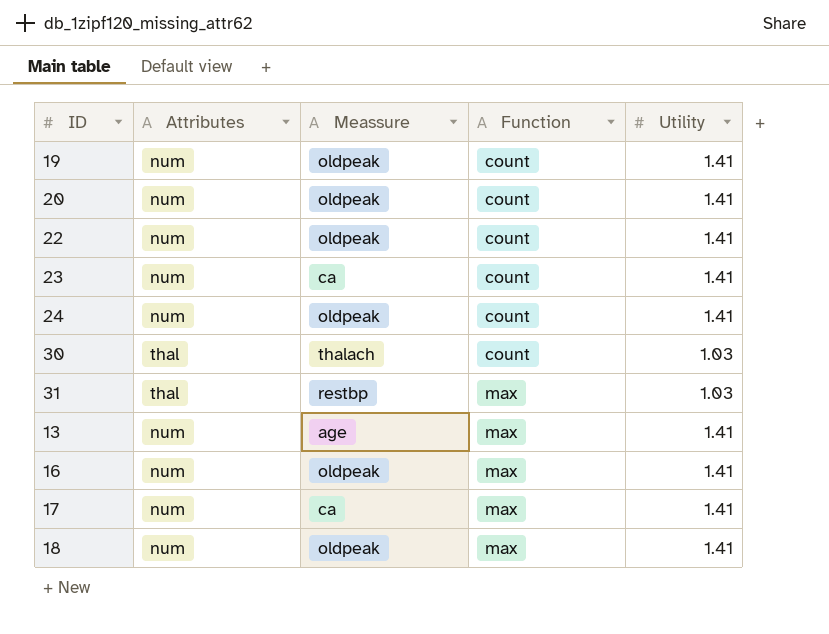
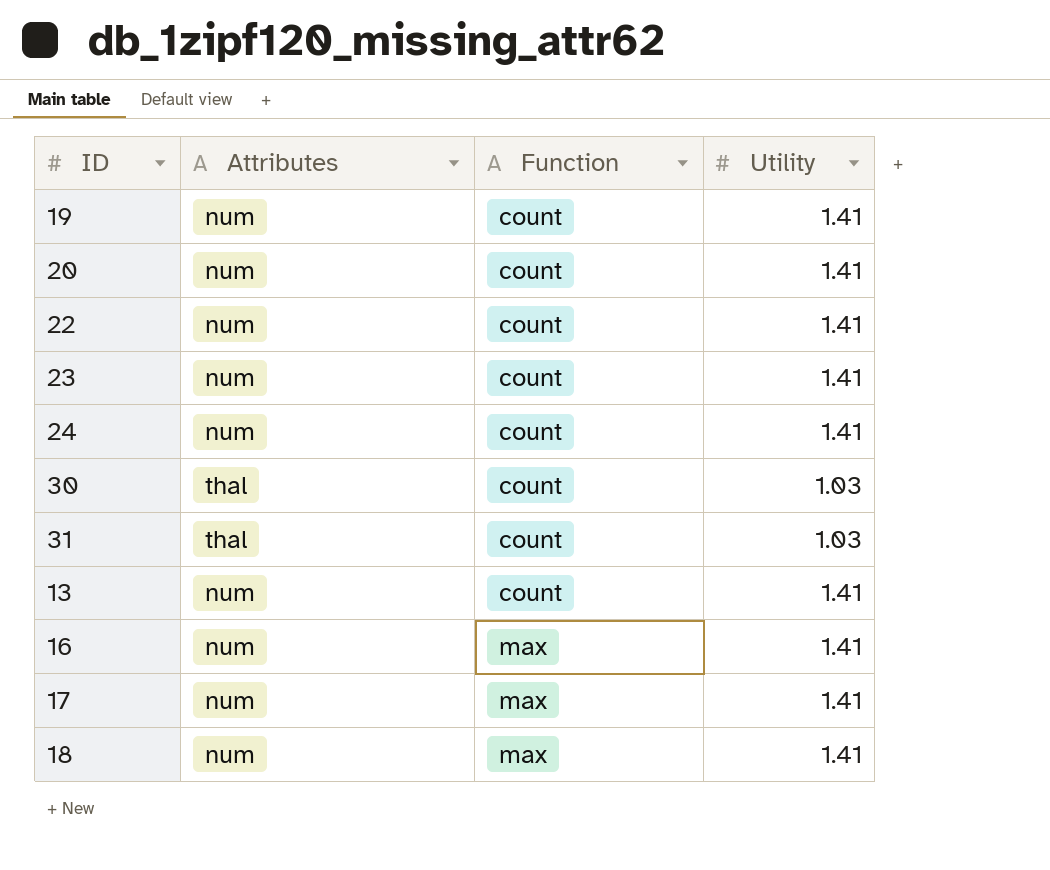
column Meassure | position: 3 -> none
31 | Function: max -> count
13 | Function: max -> count

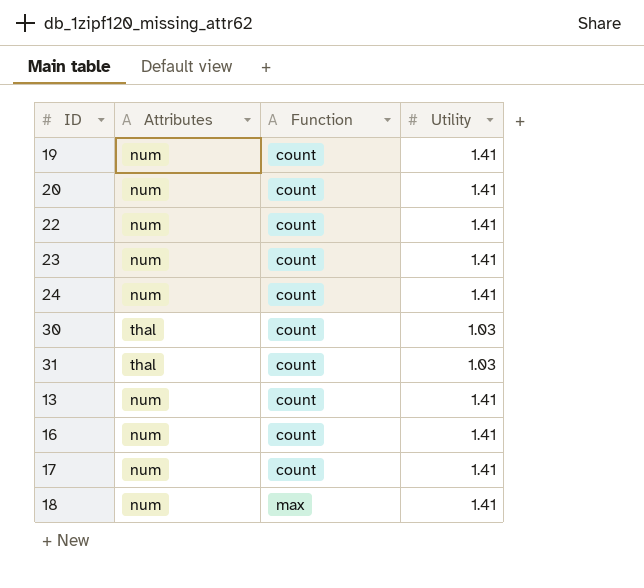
16 | Function: max -> count
17 | Function: max -> count

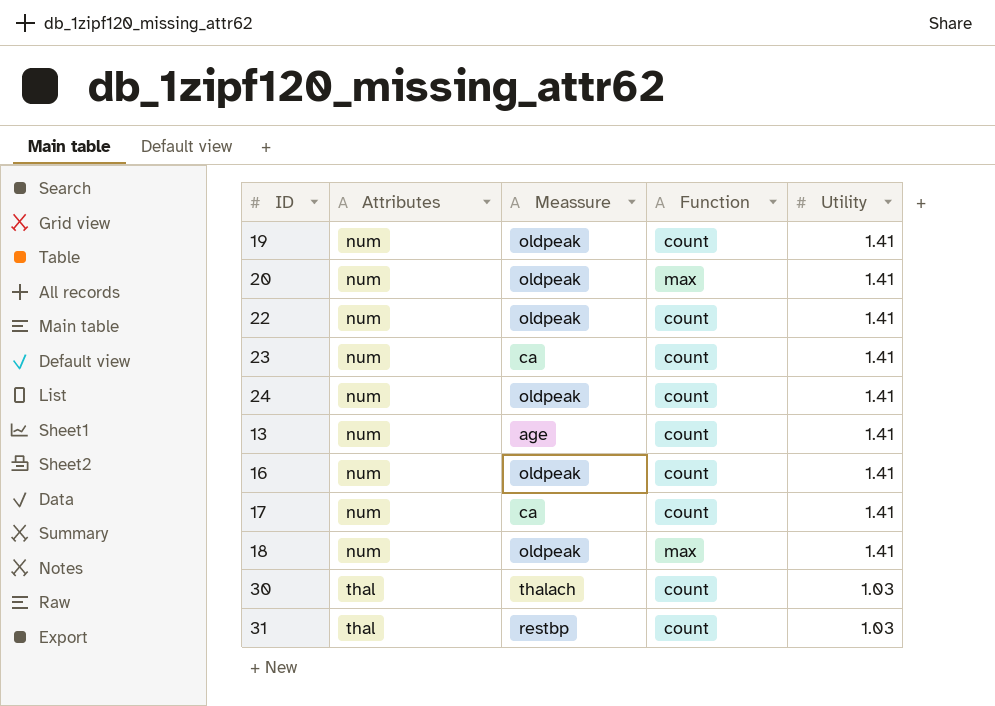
row order: Function ascending -> Attributes ascending
column Meassure | position: none -> 3
20 | Function: count -> max

